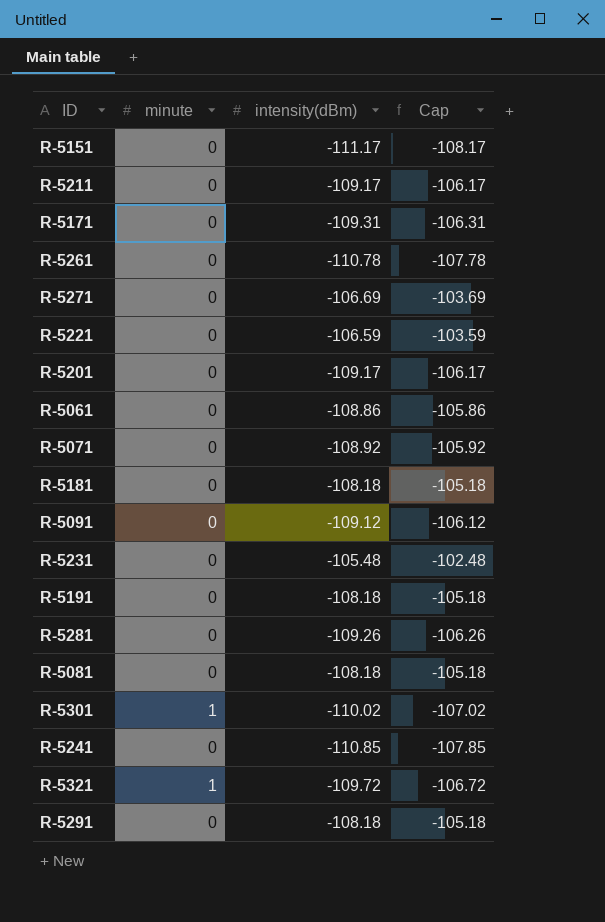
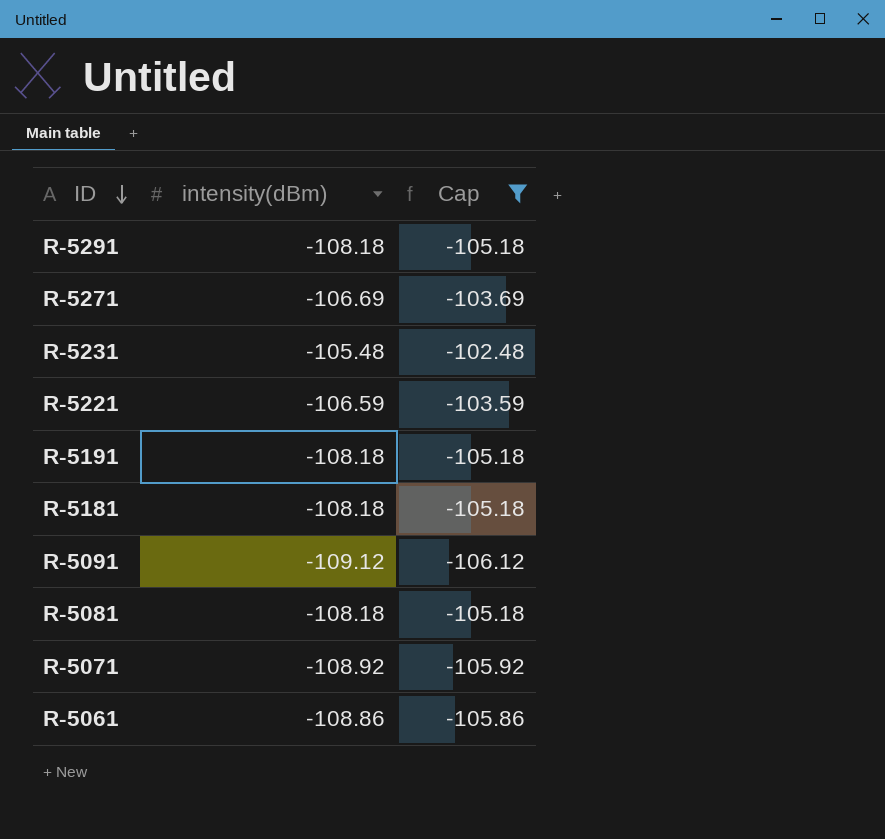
filter: none -> Cap >= -106.12
row order: none -> ID descending
column minute | position: 2 -> none

